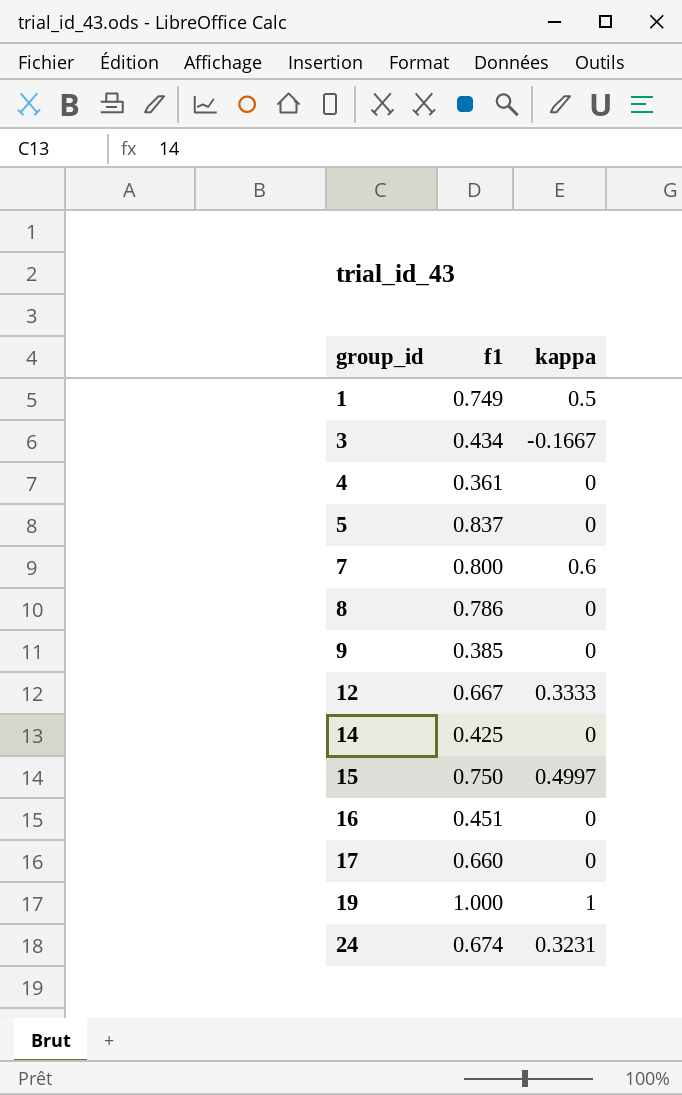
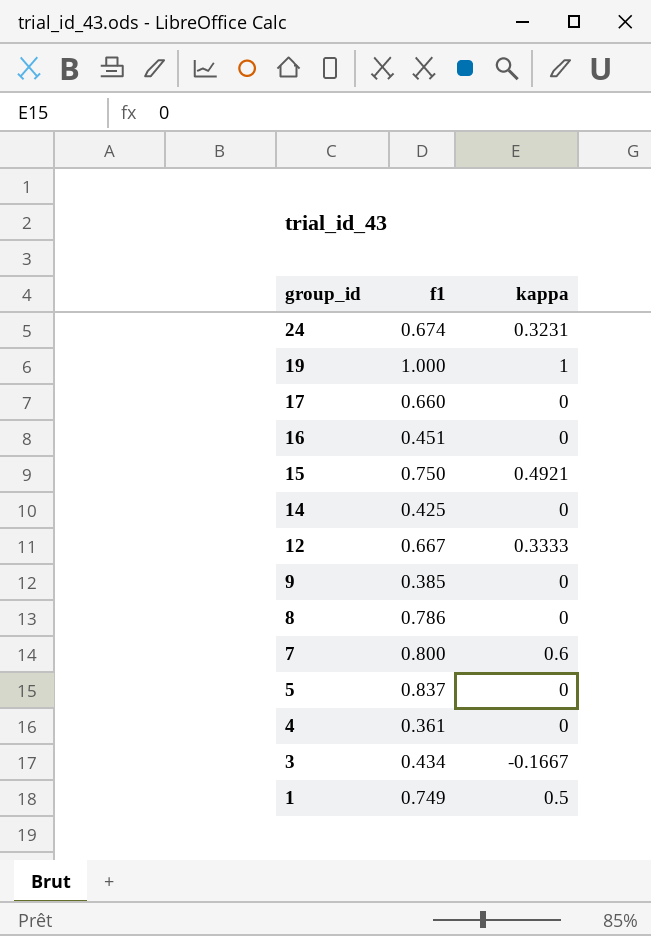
row order: group_id ascending -> group_id descending
15 | kappa: 0.4997 -> 0.4921

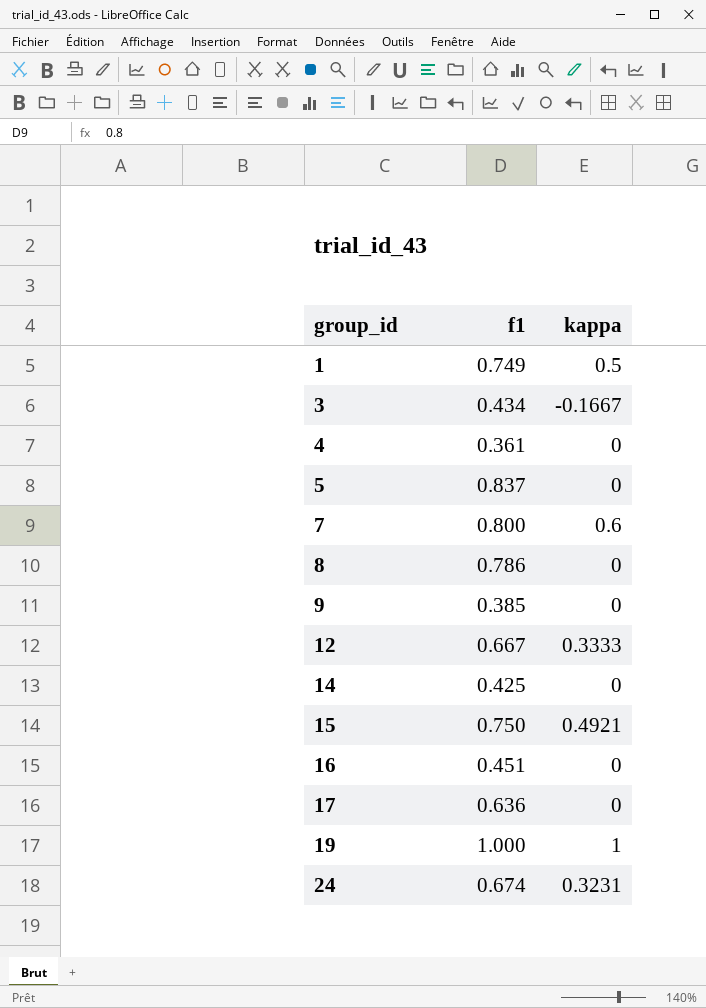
row order: group_id descending -> group_id ascending
17 | f1: 0.660 -> 0.636

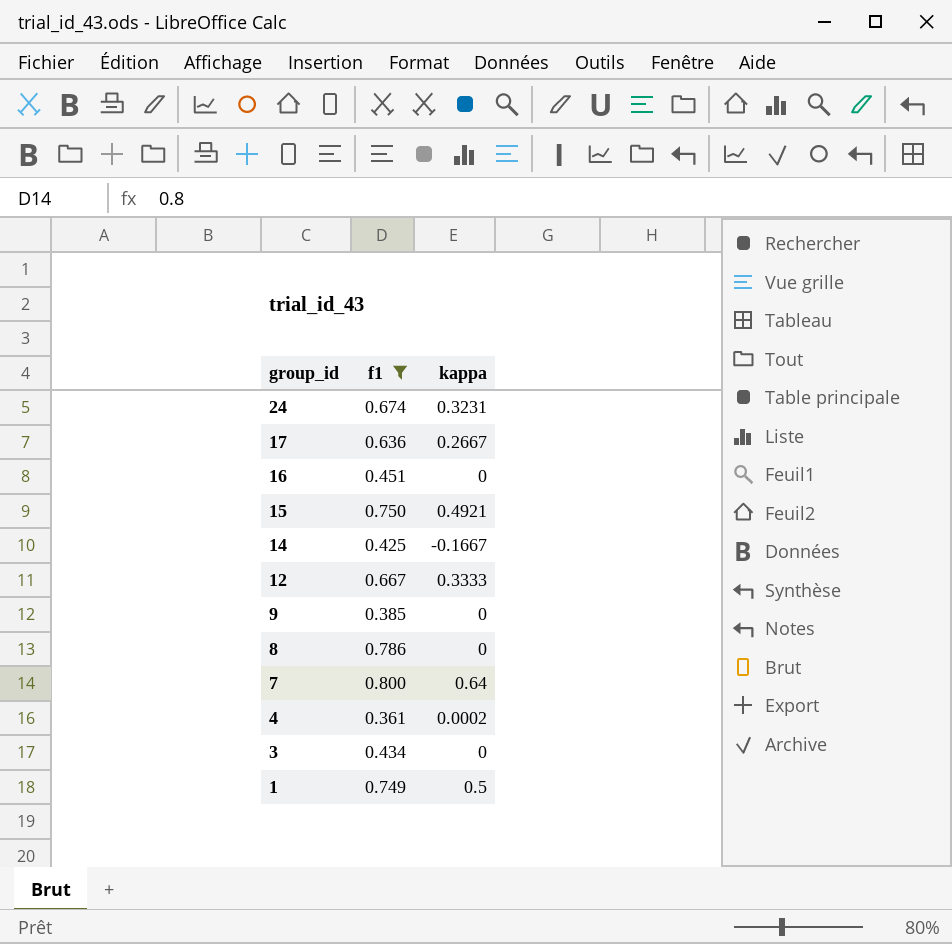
filter: none -> f1 <= 0.800
row order: group_id ascending -> group_id descending
17 | kappa: 0 -> 0.2667
14 | kappa: 0 -> -0.1667
7 | kappa: 0.6 -> 0.64
4 | kappa: 0 -> 0.0002
3 | kappa: -0.1667 -> 0

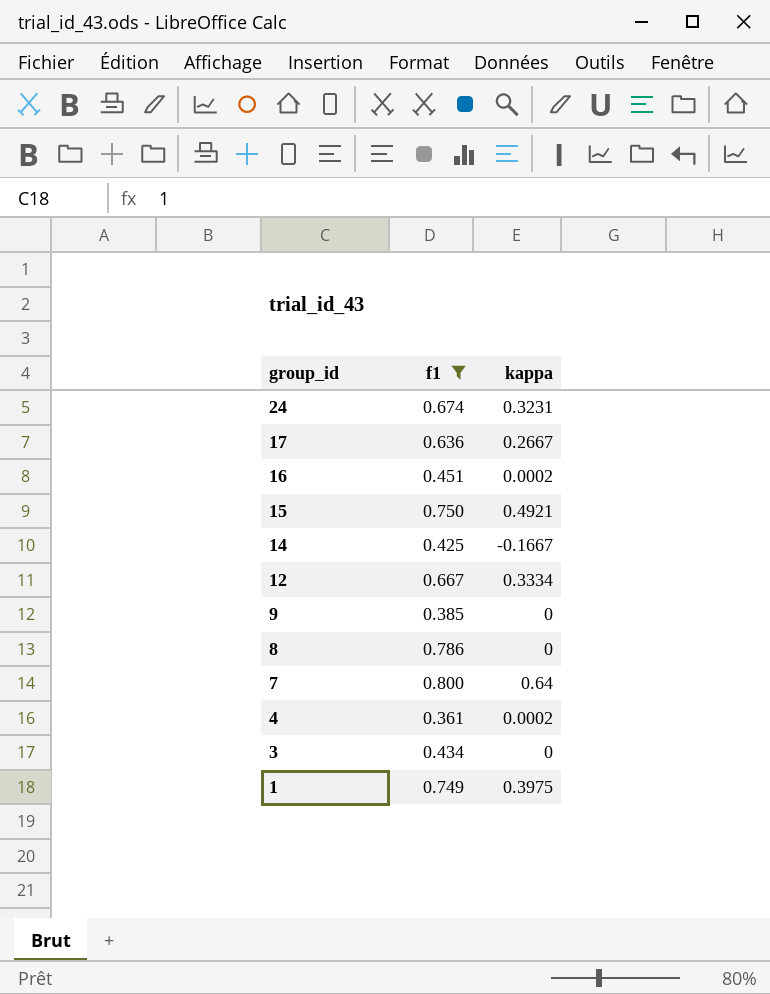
16 | kappa: 0 -> 0.0002
12 | kappa: 0.3333 -> 0.3334
1 | kappa: 0.5 -> 0.3975

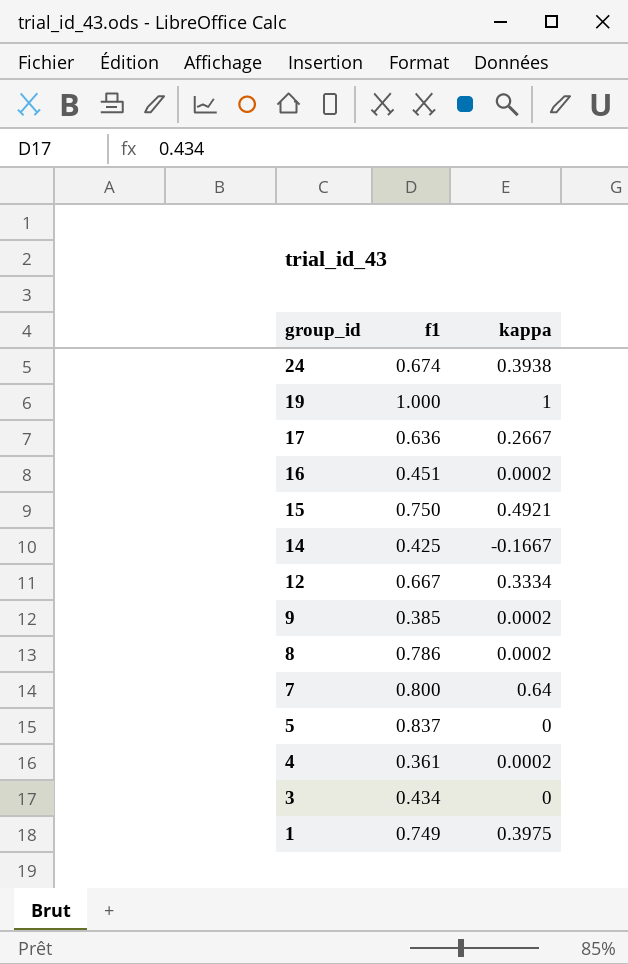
filter: f1 <= 0.800 -> none
24 | kappa: 0.3231 -> 0.3938
9 | kappa: 0 -> 0.0002
8 | kappa: 0 -> 0.0002

